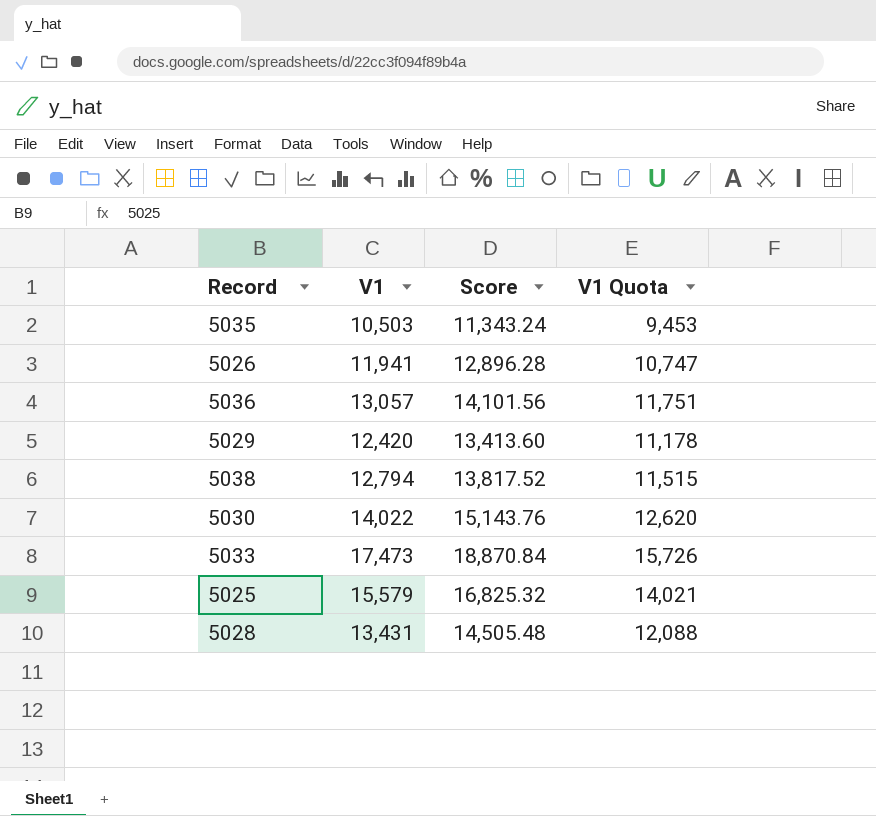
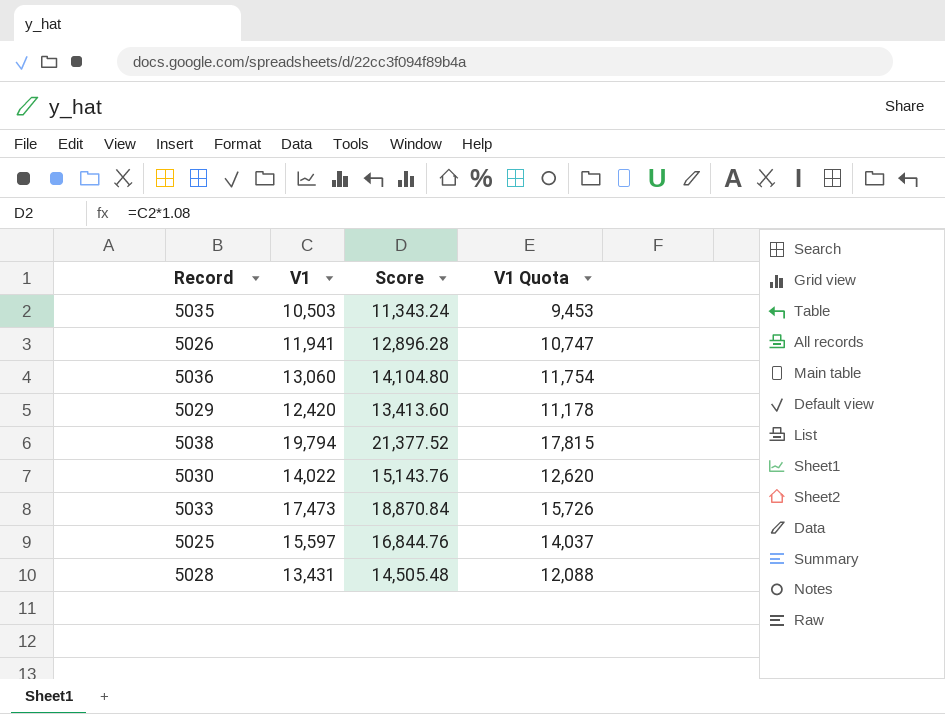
5036 | V1: 13,057 -> 13,060
5036 | Score: 14,101.56 -> 14,104.80
5036 | V1 Quota: 11,751 -> 11,754
5038 | V1: 12,794 -> 19,794
5038 | Score: 13,817.52 -> 21,377.52
5038 | V1 Quota: 11,515 -> 17,815
5025 | V1: 15,579 -> 15,597
5025 | Score: 16,825.32 -> 16,844.76
5025 | V1 Quota: 14,021 -> 14,037

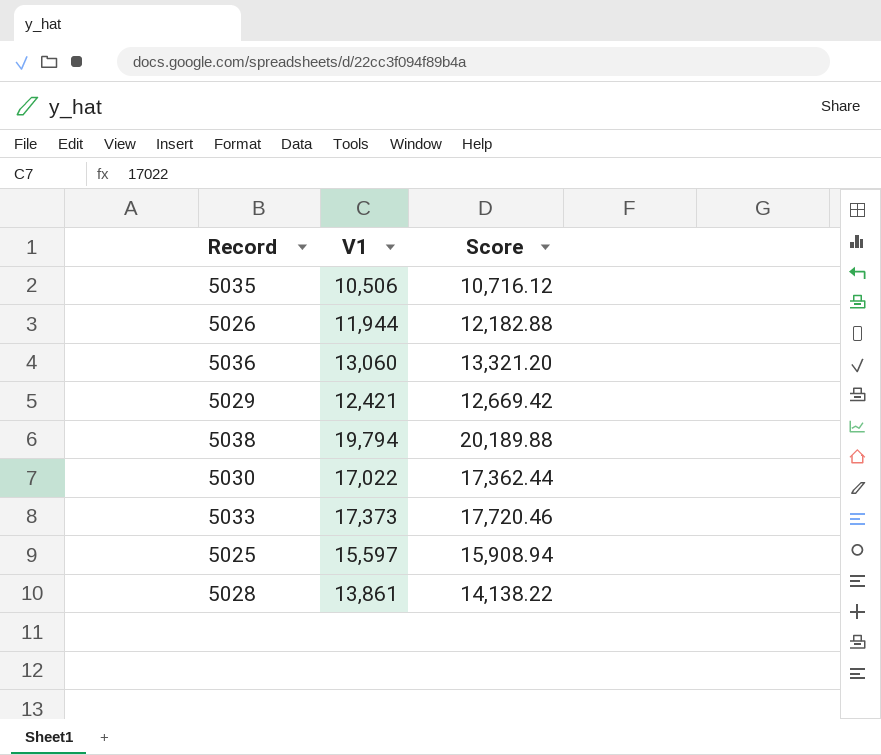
column V1 Quota | formula: [V1] * 0.9 -> none
column Score | formula: [V1] * 1.08 -> [V1] * 1.02
5035 | V1: 10,503 -> 10,506
5026 | V1: 11,941 -> 11,944
5029 | V1: 12,420 -> 12,421
5030 | V1: 14,022 -> 17,022
5033 | V1: 17,473 -> 17,373
5028 | V1: 13,431 -> 13,861

